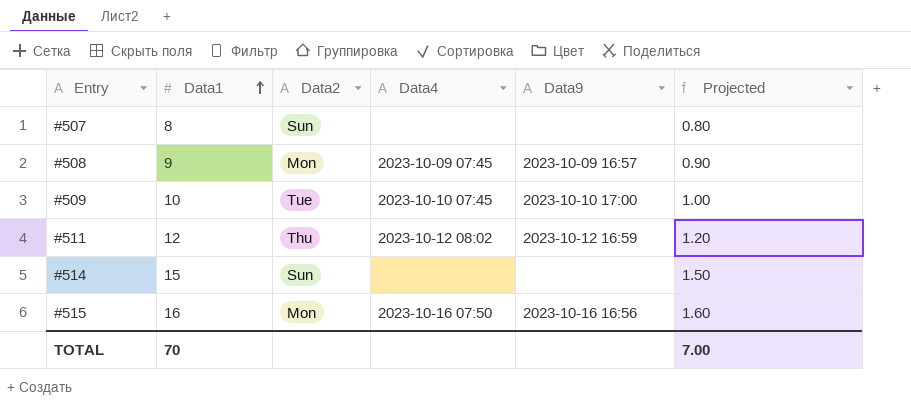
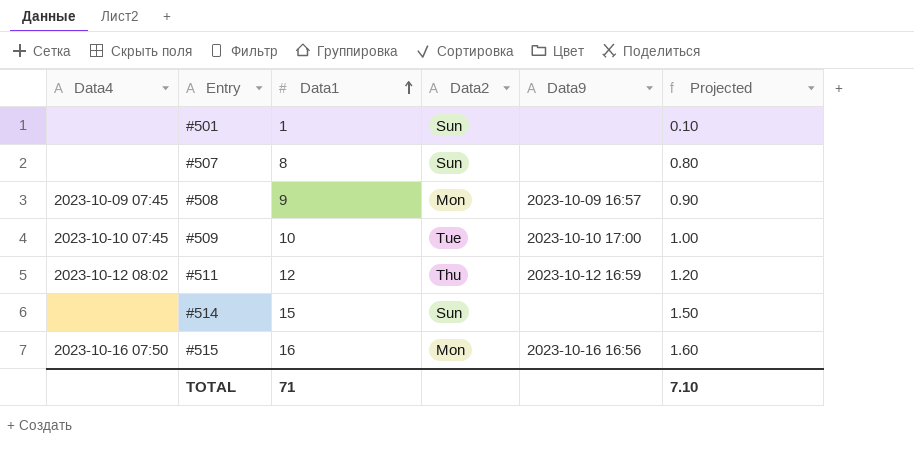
column Data4 | position: 4 -> 1
row #501: none -> none | 1 | Sun | none | 0.10
TOTAL | Data1: 70 -> 71
TOTAL | Projected: 7.00 -> 7.10

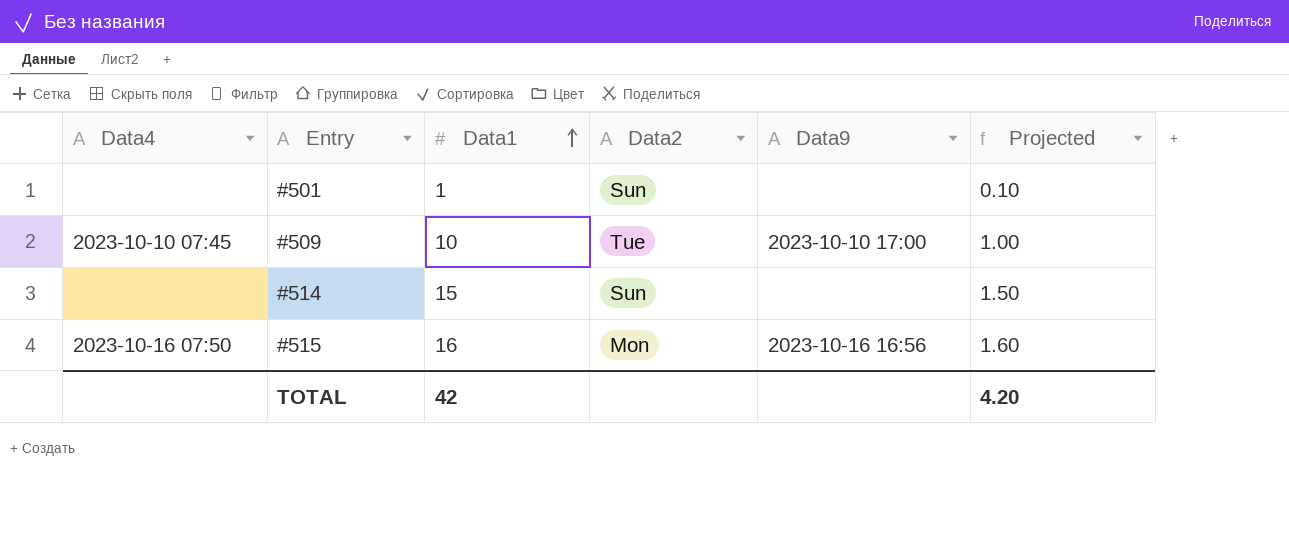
row #507: none | 8 | Sun | none | 0.80 -> none
row #508: 2023-10-09 07:45 | 9 | Mon | 2023-10-09 16:57 | 0.90 -> none
row #511: 2023-10-12 08:02 | 12 | Thu | 2023-10-12 16:59 | 1.20 -> none
TOTAL | Data1: 71 -> 42
TOTAL | Projected: 7.10 -> 4.20

